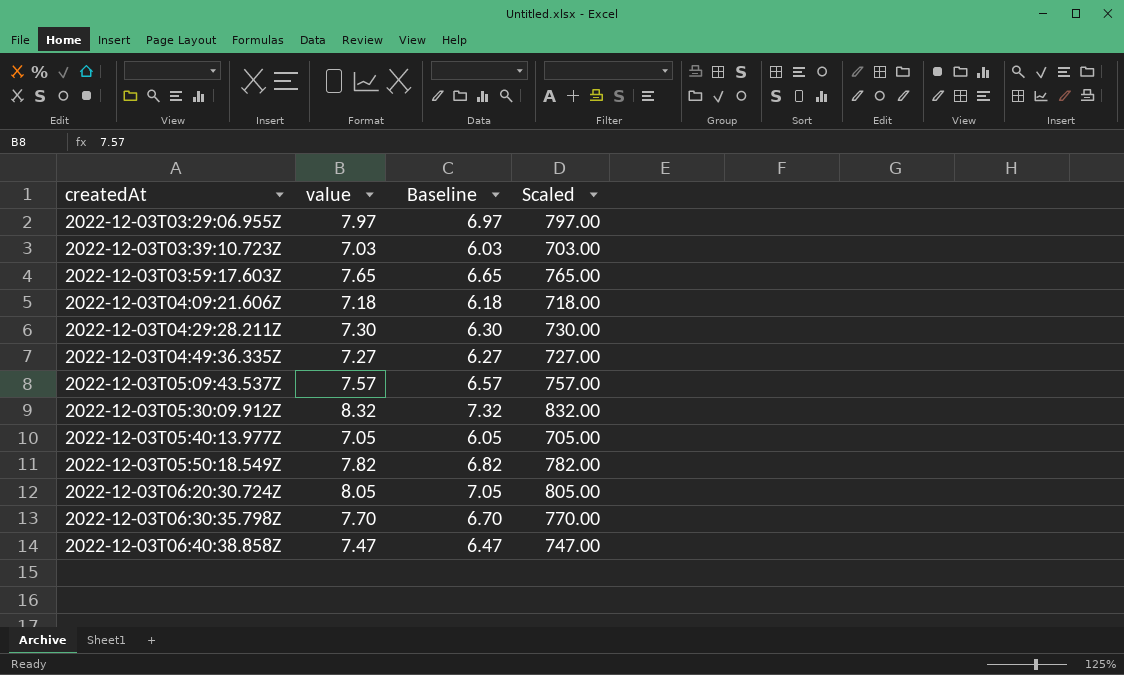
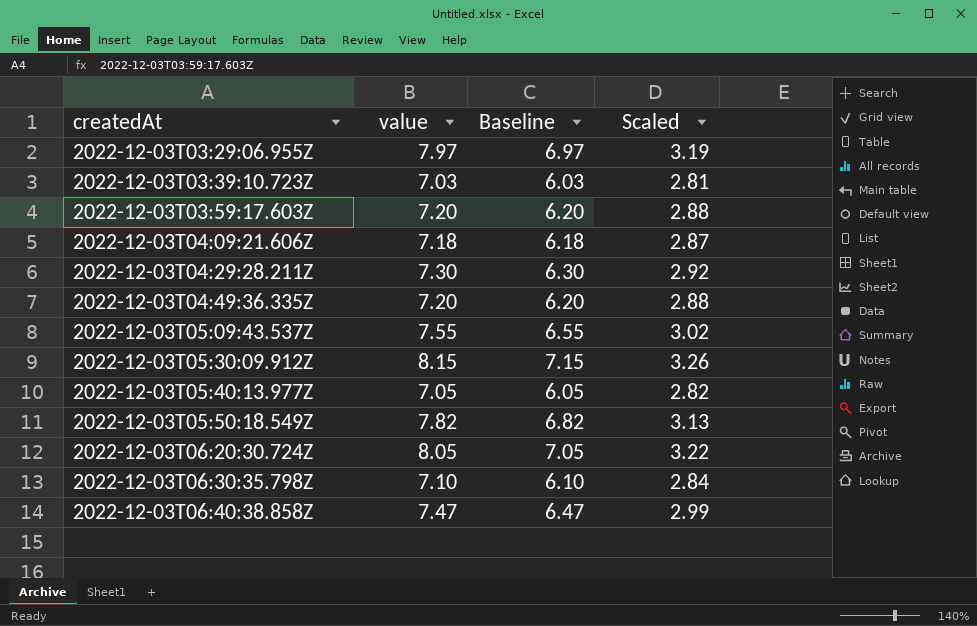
column Scaled | formula: [value] * 100 -> [value] * 0.4
2022-12-03T03:59:17.603Z | value: 7.65 -> 7.20
2022-12-03T03:59:17.603Z | Baseline: 6.65 -> 6.20
2022-12-03T04:49:36.335Z | value: 7.27 -> 7.20
2022-12-03T04:49:36.335Z | Baseline: 6.27 -> 6.20
2022-12-03T05:09:43.537Z | value: 7.57 -> 7.55
2022-12-03T05:09:43.537Z | Baseline: 6.57 -> 6.55
2022-12-03T05:30:09.912Z | value: 8.32 -> 8.15
2022-12-03T05:30:09.912Z | Baseline: 7.32 -> 7.15
2022-12-03T06:30:35.798Z | value: 7.70 -> 7.10
2022-12-03T06:30:35.798Z | Baseline: 6.70 -> 6.10

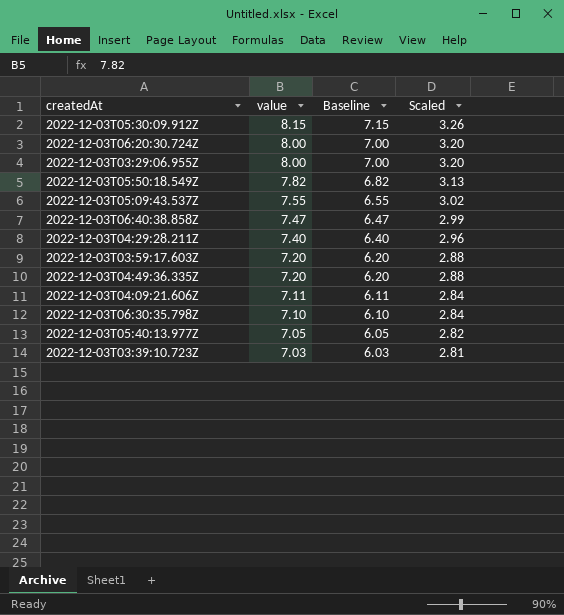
row order: createdAt ascending -> value descending
2022-12-03T06:20:30.724Z | value: 8.05 -> 8.00
2022-12-03T06:20:30.724Z | Baseline: 7.05 -> 7.00
2022-12-03T06:20:30.724Z | Scaled: 3.22 -> 3.20
2022-12-03T03:29:06.955Z | value: 7.97 -> 8.00
2022-12-03T03:29:06.955Z | Baseline: 6.97 -> 7.00
2022-12-03T03:29:06.955Z | Scaled: 3.19 -> 3.20
2022-12-03T04:29:28.211Z | value: 7.30 -> 7.40
2022-12-03T04:29:28.211Z | Baseline: 6.30 -> 6.40
2022-12-03T04:29:28.211Z | Scaled: 2.92 -> 2.96
2022-12-03T04:09:21.606Z | value: 7.18 -> 7.11
2022-12-03T04:09:21.606Z | Baseline: 6.18 -> 6.11
2022-12-03T04:09:21.606Z | Scaled: 2.87 -> 2.84

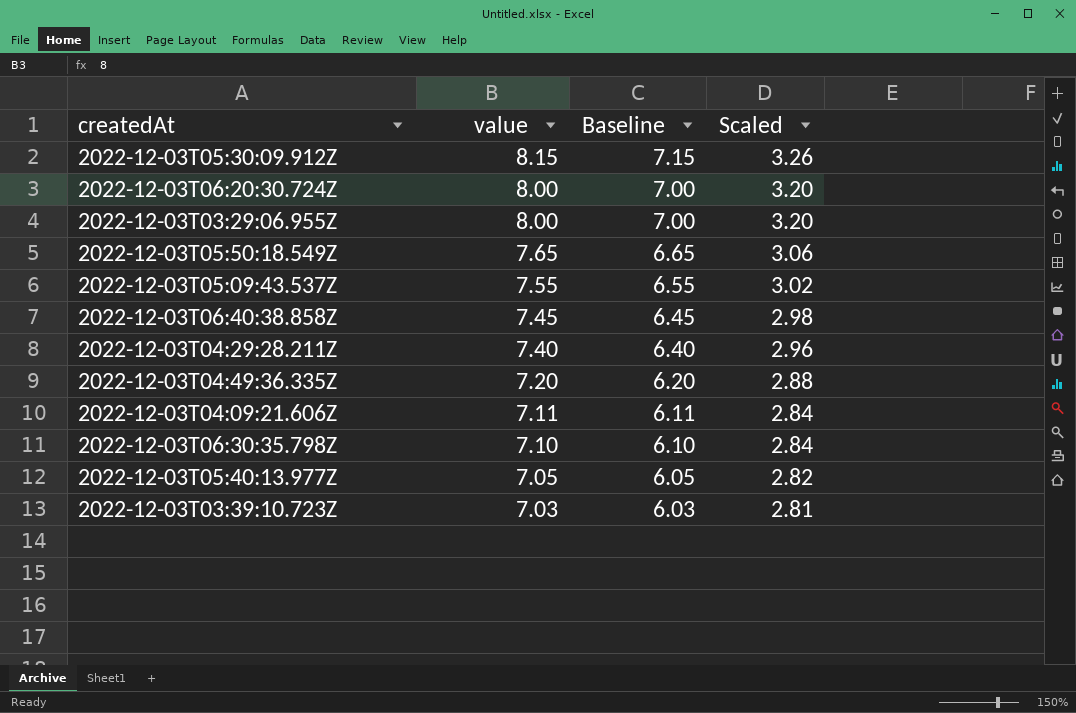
row 2022-12-03T03:59:17.603Z: 7.20 | 6.20 | 2.88 -> none
2022-12-03T05:50:18.549Z | value: 7.82 -> 7.65
2022-12-03T05:50:18.549Z | Baseline: 6.82 -> 6.65
2022-12-03T05:50:18.549Z | Scaled: 3.13 -> 3.06
2022-12-03T06:40:38.858Z | value: 7.47 -> 7.45
2022-12-03T06:40:38.858Z | Baseline: 6.47 -> 6.45
2022-12-03T06:40:38.858Z | Scaled: 2.99 -> 2.98

